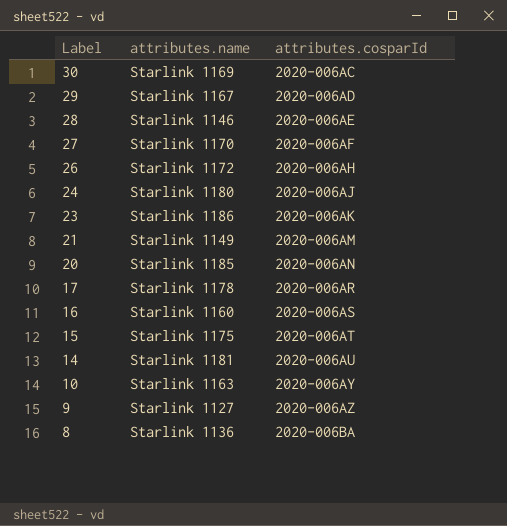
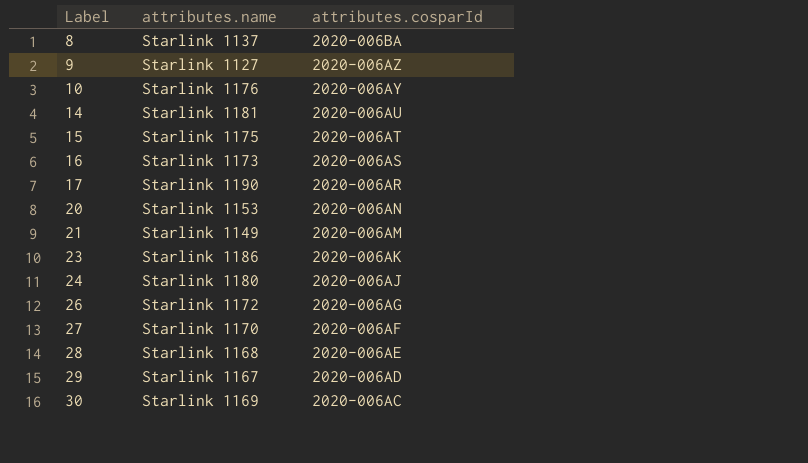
row order: Label descending -> Label ascending
8 | attributes.name: Starlink 1136 -> Starlink 1137
10 | attributes.name: Starlink 1163 -> Starlink 1176
16 | attributes.name: Starlink 1160 -> Starlink 1173
17 | attributes.name: Starlink 1178 -> Starlink 1190
20 | attributes.name: Starlink 1185 -> Starlink 1153
26 | attributes.cosparId: 2020-006AH -> 2020-006AG
28 | attributes.name: Starlink 1146 -> Starlink 1168

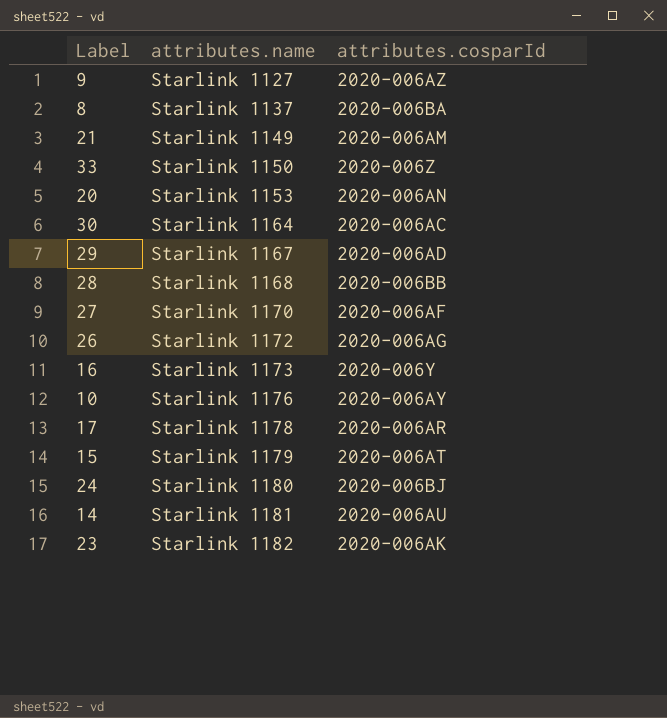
row order: Label ascending -> attributes.name ascending
row 33: none -> Starlink 1150 | 2020-006Z
30 | attributes.name: Starlink 1169 -> Starlink 1164
28 | attributes.cosparId: 2020-006AE -> 2020-006BB
16 | attributes.cosparId: 2020-006AS -> 2020-006Y
17 | attributes.name: Starlink 1190 -> Starlink 1178
15 | attributes.name: Starlink 1175 -> Starlink 1179
24 | attributes.cosparId: 2020-006AJ -> 2020-006BJ
23 | attributes.name: Starlink 1186 -> Starlink 1182

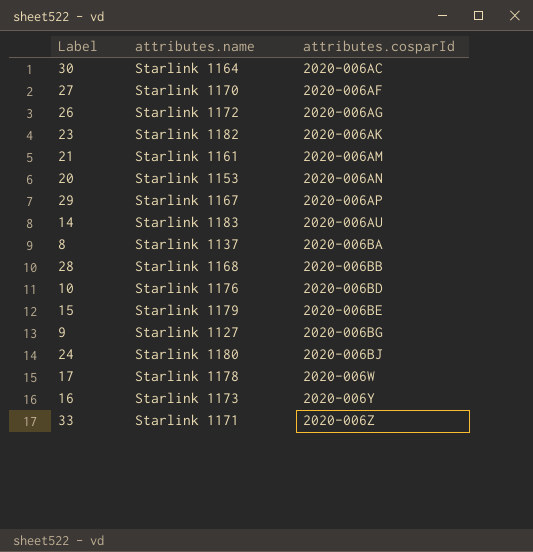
row order: attributes.name ascending -> attributes.cosparId ascending
21 | attributes.name: Starlink 1149 -> Starlink 1161
29 | attributes.cosparId: 2020-006AD -> 2020-006AP
14 | attributes.name: Starlink 1181 -> Starlink 1183
10 | attributes.cosparId: 2020-006AY -> 2020-006BD
15 | attributes.cosparId: 2020-006AT -> 2020-006BE
9 | attributes.cosparId: 2020-006AZ -> 2020-006BG
17 | attributes.cosparId: 2020-006AR -> 2020-006W
33 | attributes.name: Starlink 1150 -> Starlink 1171

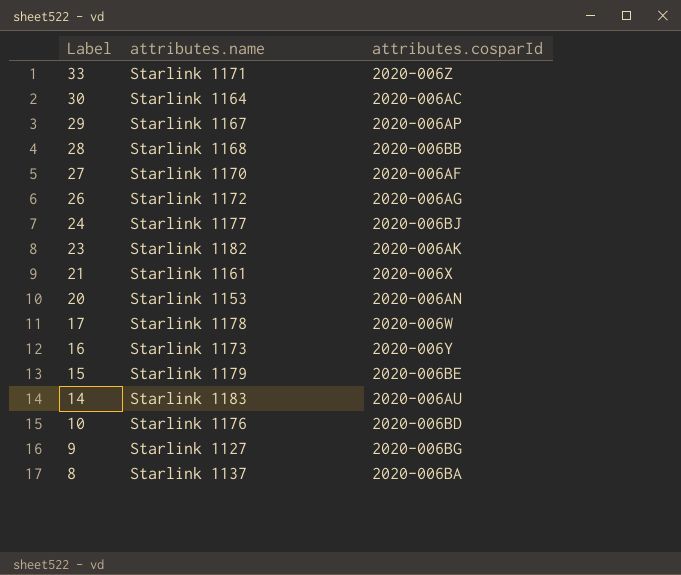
row order: attributes.cosparId ascending -> Label descending
24 | attributes.name: Starlink 1180 -> Starlink 1177
21 | attributes.cosparId: 2020-006AM -> 2020-006X

